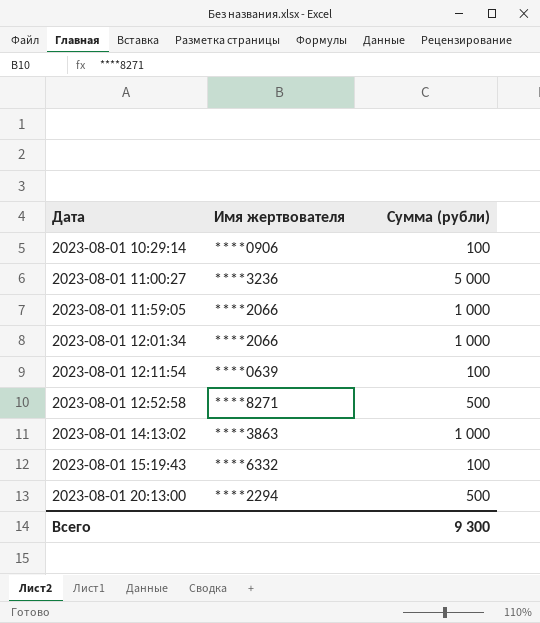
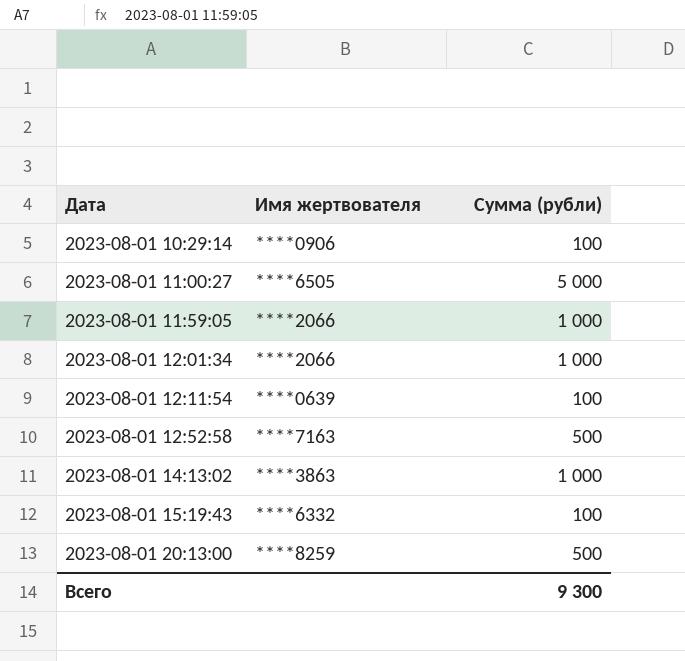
2023-08-01 11:00:27 | Имя жертвователя: ****3236 -> ****6505
2023-08-01 12:52:58 | Имя жертвователя: ****8271 -> ****7163
2023-08-01 20:13:00 | Имя жертвователя: ****2294 -> ****8259

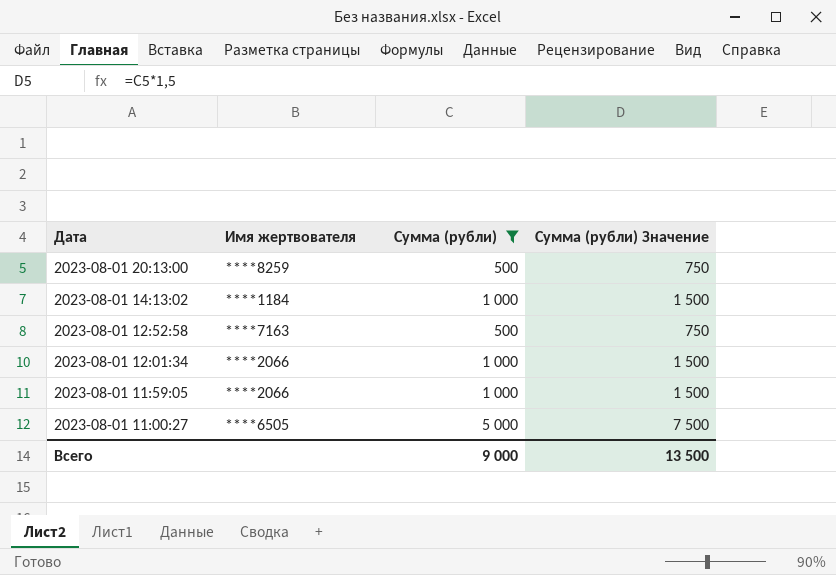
filter: none -> Сумма (рубли) != 100
row order: Дата ascending -> Дата descending
column Сумма (рубли) Значение | formula: none -> [Сумма (рубли)] * 1,5
2023-08-01 14:13:02 | Имя жертвователя: ****3863 -> ****1184
Всего | Сумма (рубли): 9 300 -> 9 000

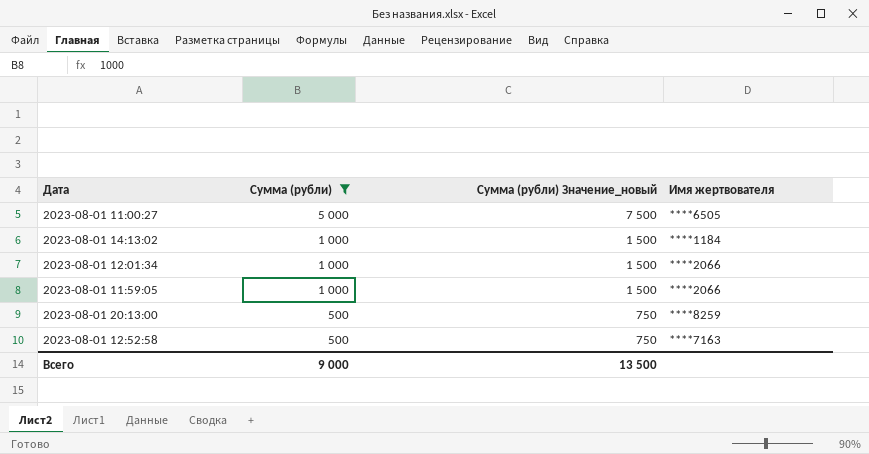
row order: Дата descending -> Сумма (рубли) descending
column name: Сумма (рубли) Значение -> Сумма (рубли) Значение_новый
column Имя жертвователя | position: 2 -> 4

